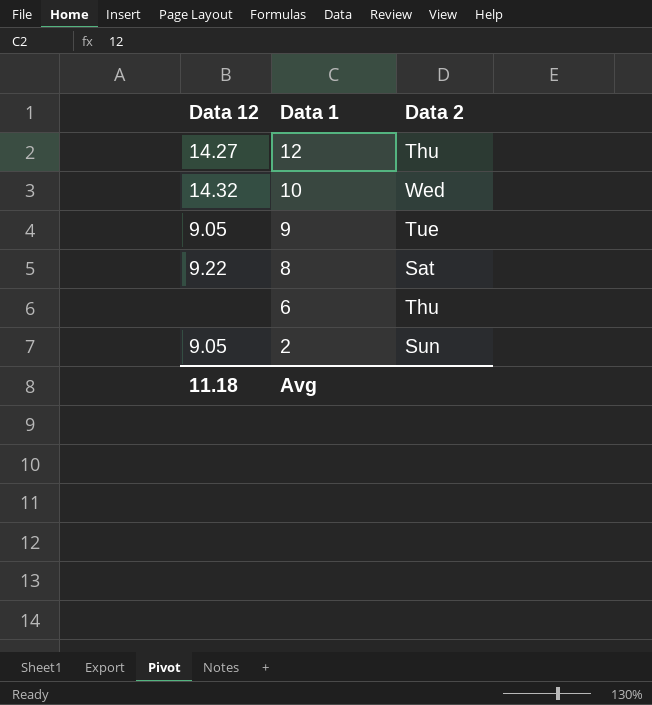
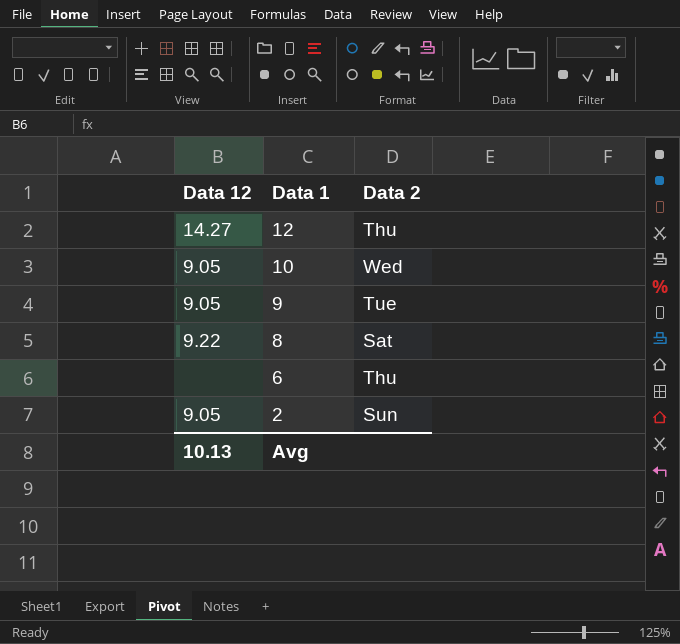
10 | Data 12: 14.32 -> 9.05
Avg | Data 12: 11.18 -> 10.13

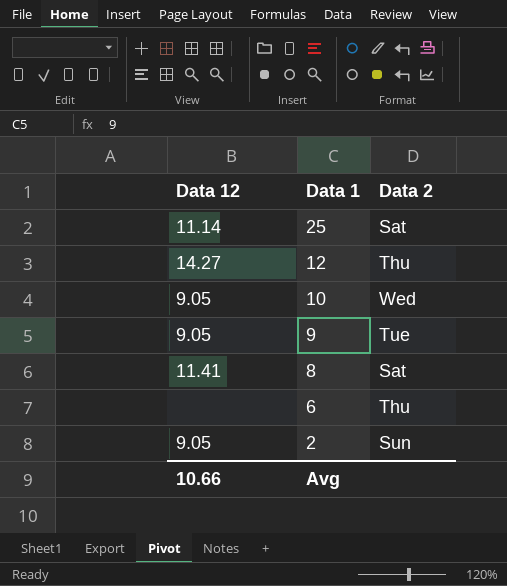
row 25: none -> 11.14 | Sat
8 | Data 12: 9.22 -> 11.41
Avg | Data 12: 10.13 -> 10.66

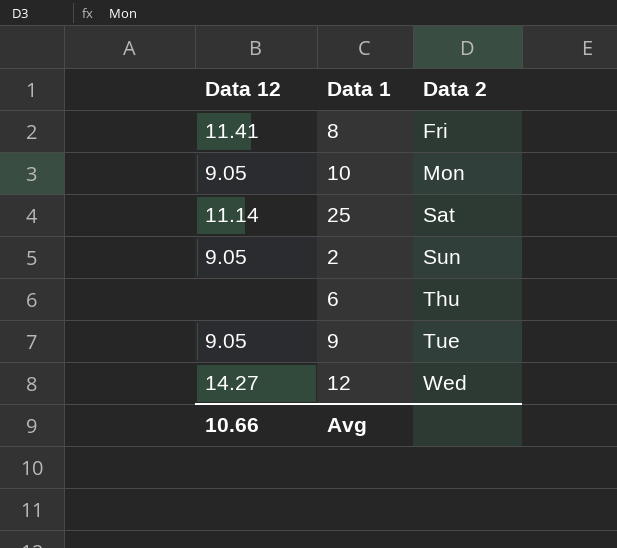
row order: Data 1 descending -> Data 2 ascending
8 | Data 2: Sat -> Fri
10 | Data 2: Wed -> Mon
12 | Data 2: Thu -> Wed

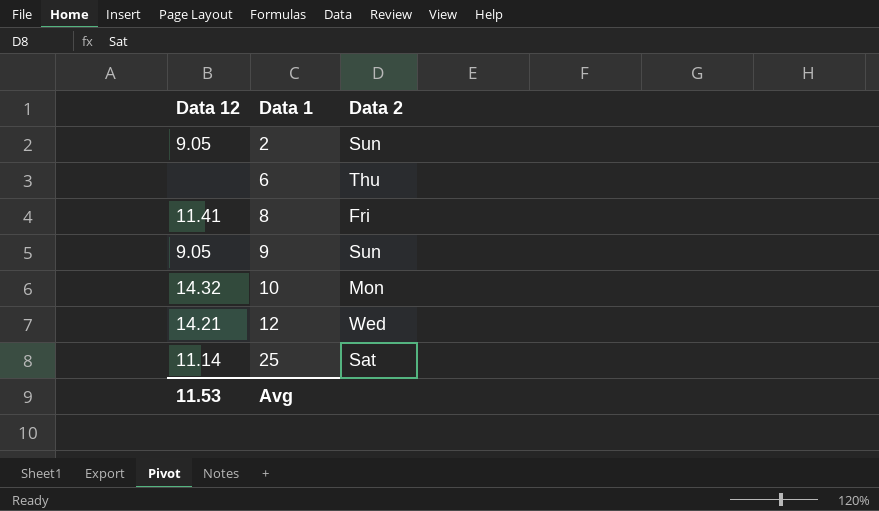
row order: Data 2 ascending -> Data 1 ascending
9 | Data 2: Tue -> Sun
10 | Data 12: 9.05 -> 14.32
12 | Data 12: 14.27 -> 14.21
Avg | Data 12: 10.66 -> 11.53

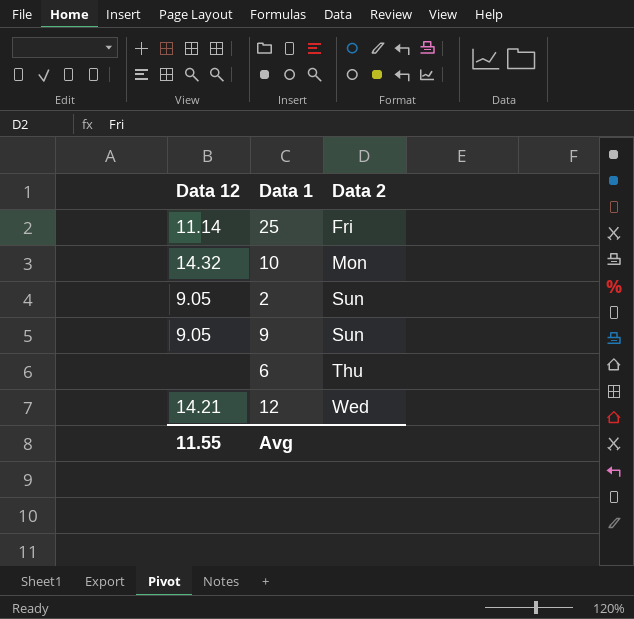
row order: Data 1 ascending -> Data 2 ascending
row 8: 11.41 | Fri -> none
25 | Data 2: Sat -> Fri
Avg | Data 12: 11.53 -> 11.55

